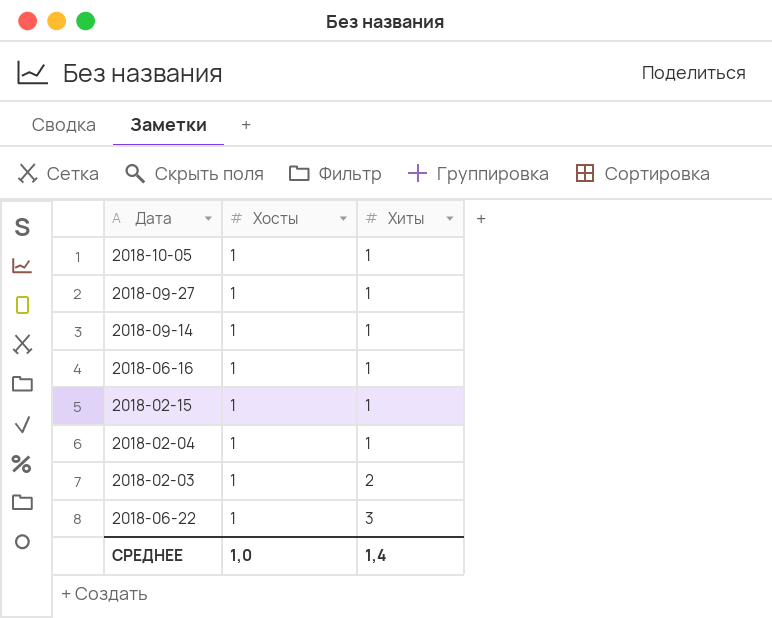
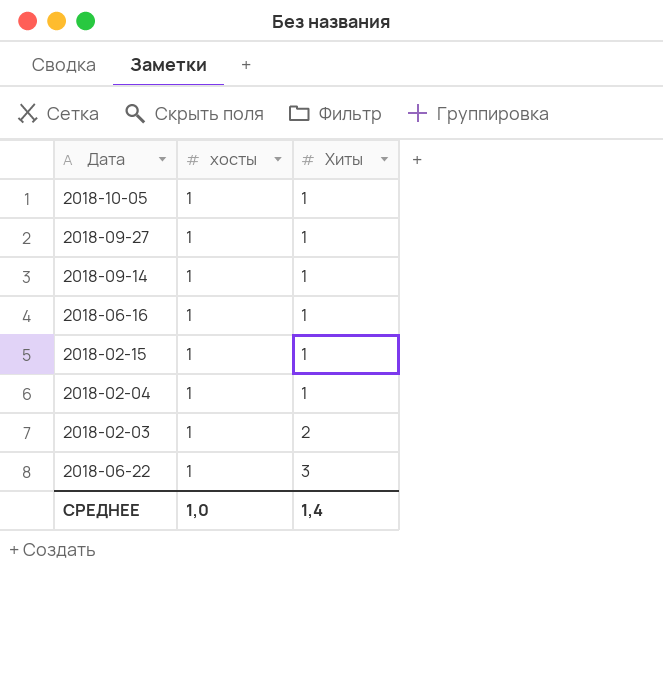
column name: Хосты -> хосты

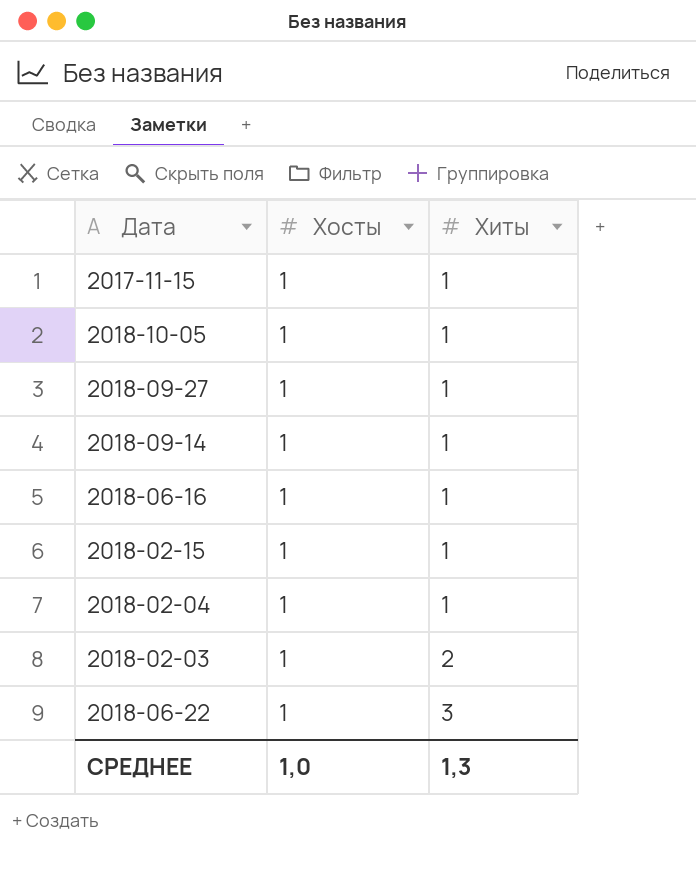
column name: хосты -> Хосты
row 2017-11-15: none -> 1 | 1
СРЕДНЕЕ | Хиты: 1,4 -> 1,3

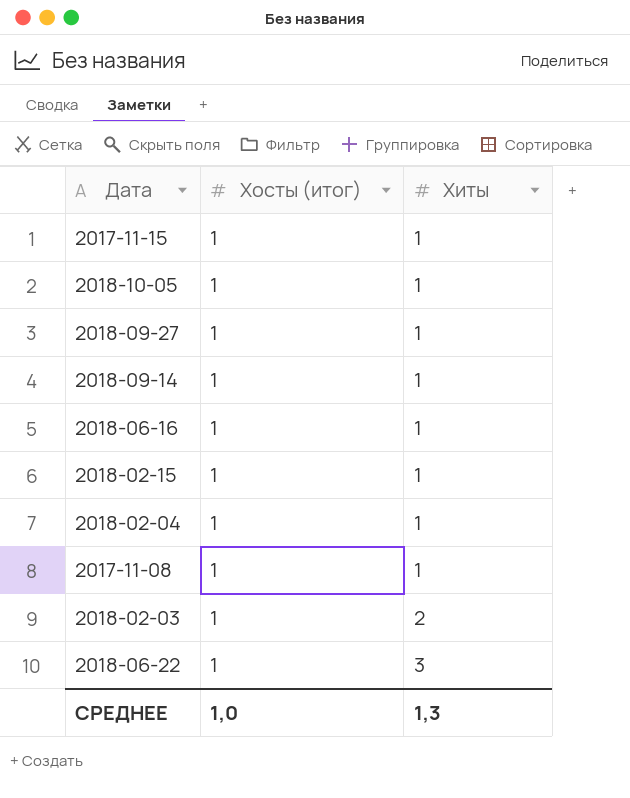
column name: Хосты -> Хосты (итог)
row 2017-11-08: none -> 1 | 1

